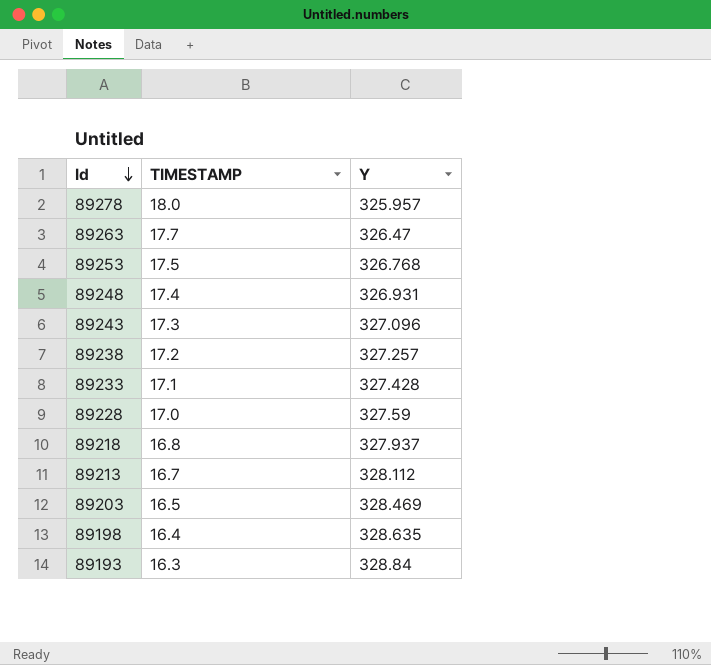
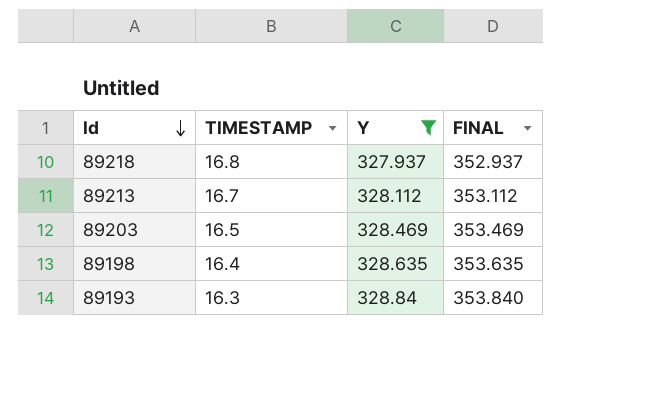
filter: none -> Y >= 327.937
column FINAL | formula: none -> [Y] + 25

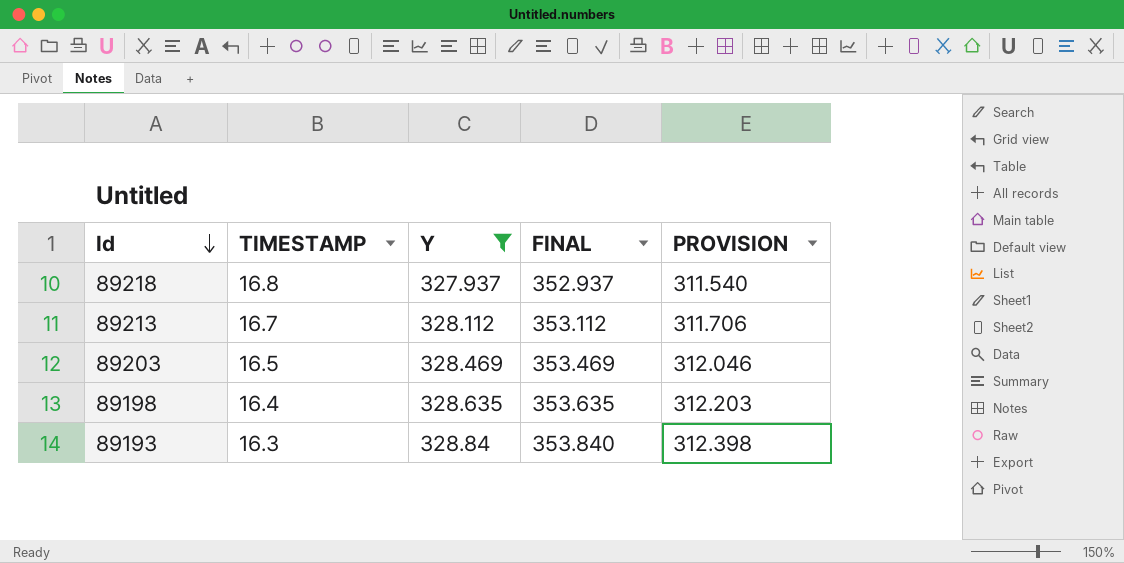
column PROVISION | formula: none -> [Y] * 0.95

